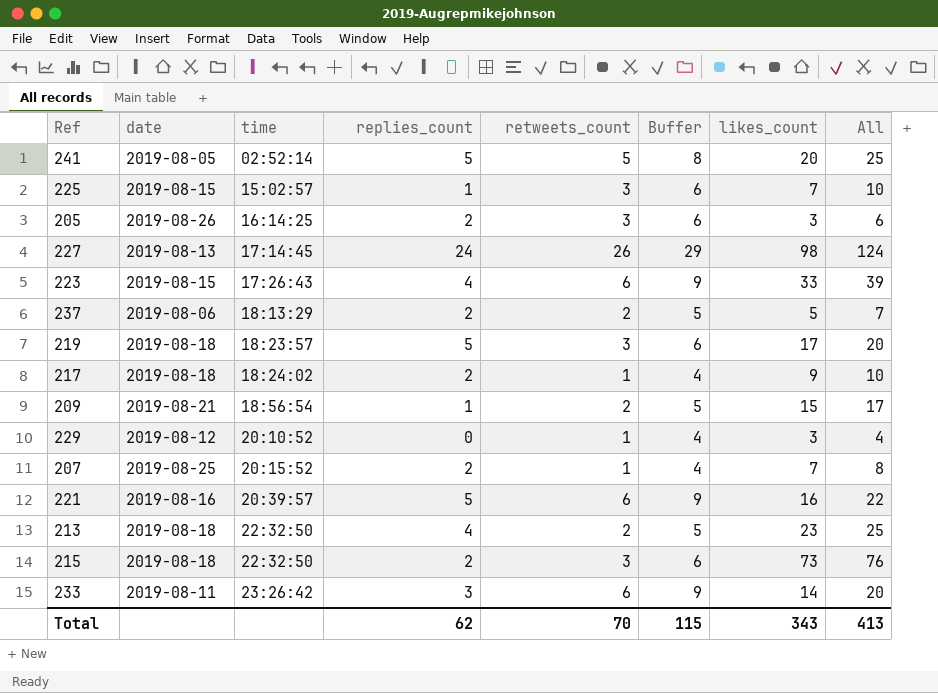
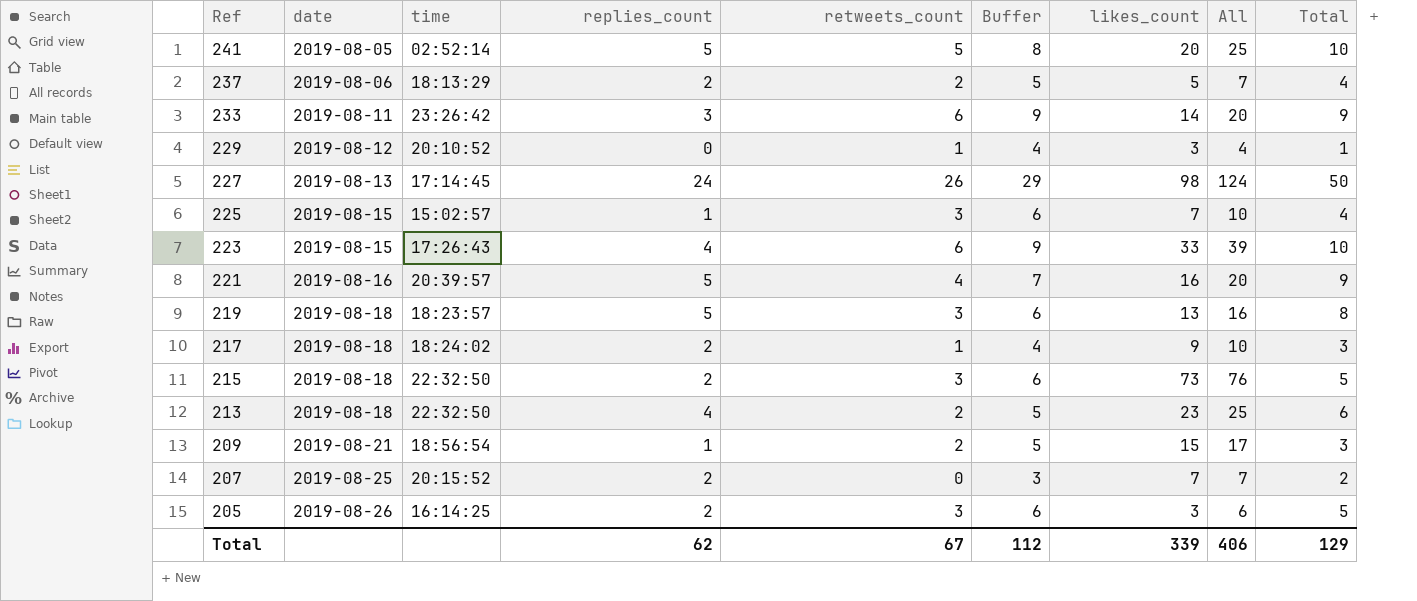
row order: time ascending -> Ref descending
column Total | formula: none -> [replies_count] + [retweets_count]
221 | retweets_count: 6 -> 4
221 | Buffer: 9 -> 7
221 | All: 22 -> 20
219 | likes_count: 17 -> 13
219 | All: 20 -> 16
207 | retweets_count: 1 -> 0
207 | Buffer: 4 -> 3
207 | All: 8 -> 7
Total | retweets_count: 70 -> 67
Total | Buffer: 115 -> 112
Total | likes_count: 343 -> 339
Total | All: 413 -> 406

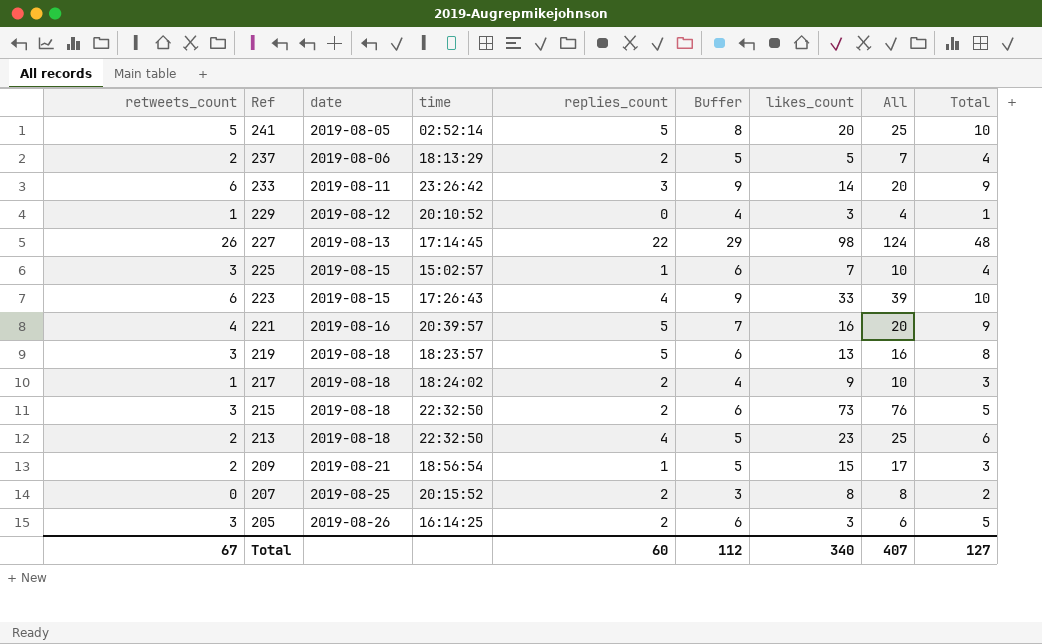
column retweets_count | position: 5 -> 1
227 | replies_count: 24 -> 22
227 | Total: 50 -> 48
207 | likes_count: 7 -> 8
207 | All: 7 -> 8
Total | replies_count: 62 -> 60
Total | likes_count: 339 -> 340
Total | All: 406 -> 407
Total | Total: 129 -> 127

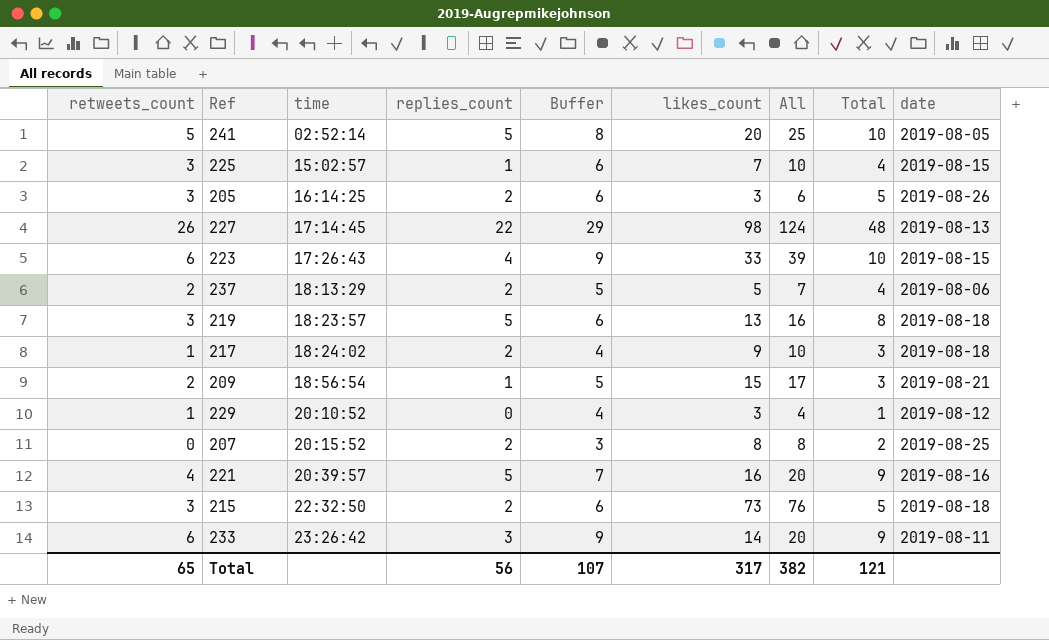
row order: Ref descending -> time ascending
column date | position: 3 -> 9
row 213: 2 | 2019-08-18 | 22:32:50 | 4 | 5 | 23 | 25 | 6 -> none
Total | retweets_count: 67 -> 65
Total | replies_count: 60 -> 56
Total | Buffer: 112 -> 107
Total | likes_count: 340 -> 317
Total | All: 407 -> 382
Total | Total: 127 -> 121

